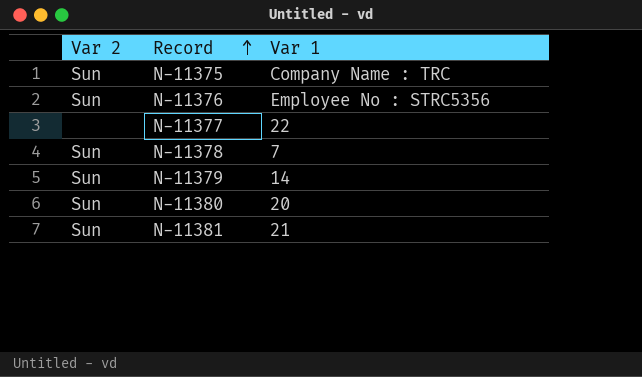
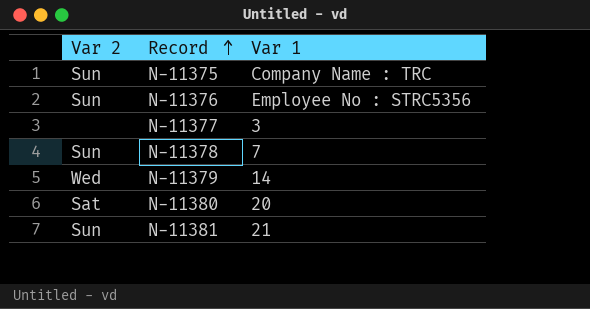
N-11377 | Var 1: 22 -> 3
N-11379 | Var 2: Sun -> Wed
N-11380 | Var 2: Sun -> Sat

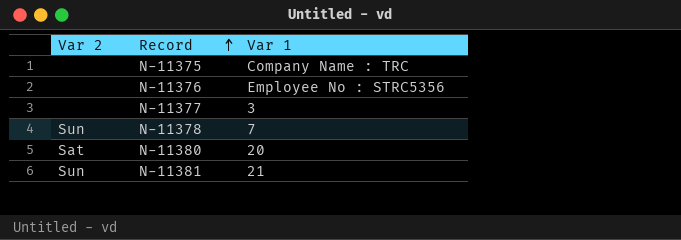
row N-11379: Wed | 14 -> none
N-11375 | Var 2: Sun -> none
N-11376 | Var 2: Sun -> none

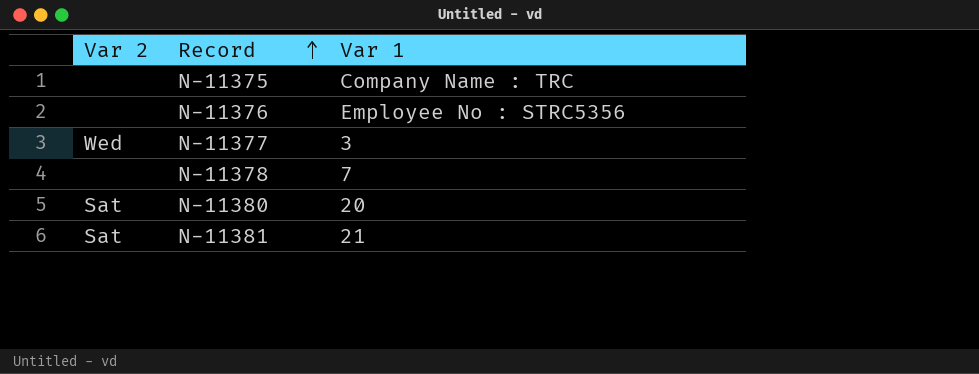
N-11377 | Var 2: none -> Wed
N-11378 | Var 2: Sun -> none
N-11381 | Var 2: Sun -> Sat

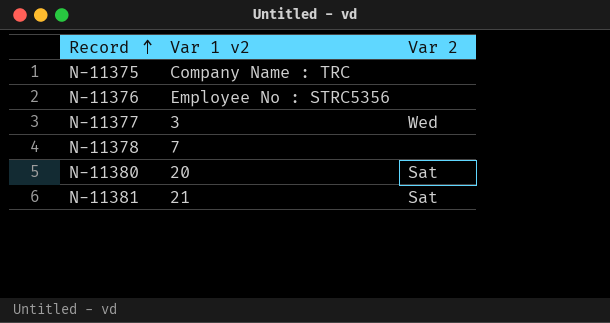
column name: Var 1 -> Var 1 v2
column Var 2 | position: 1 -> 3

